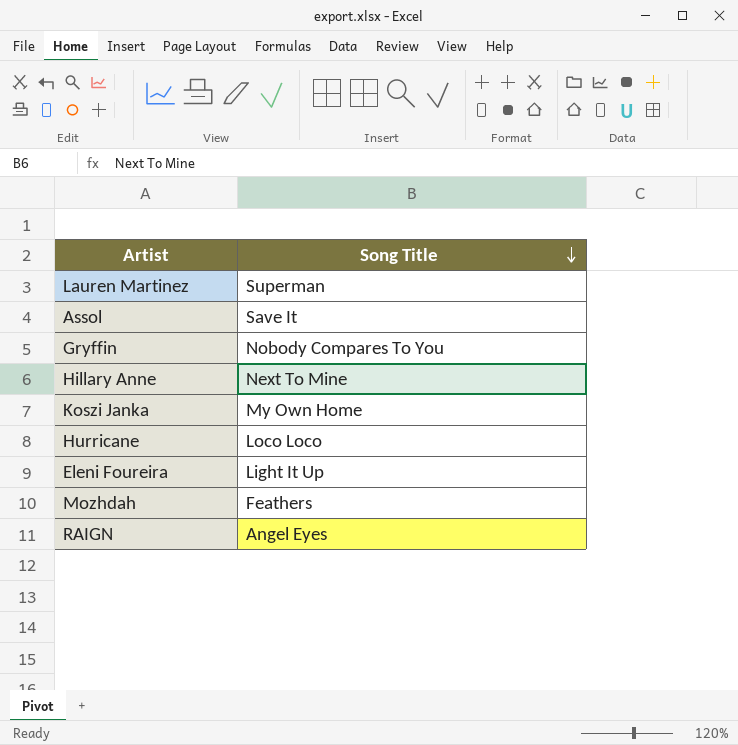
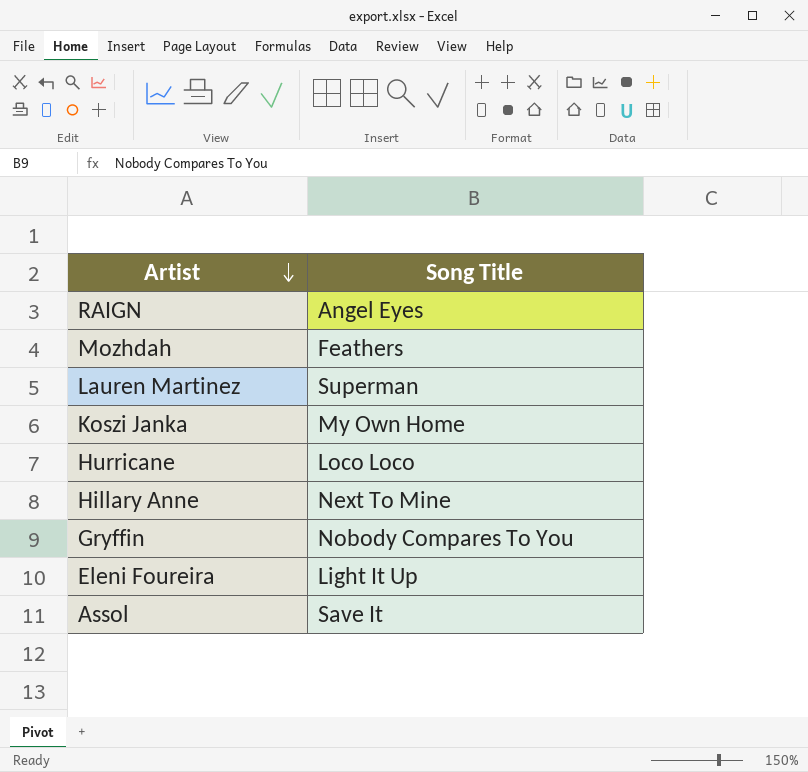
row order: Song Title descending -> Artist descending

